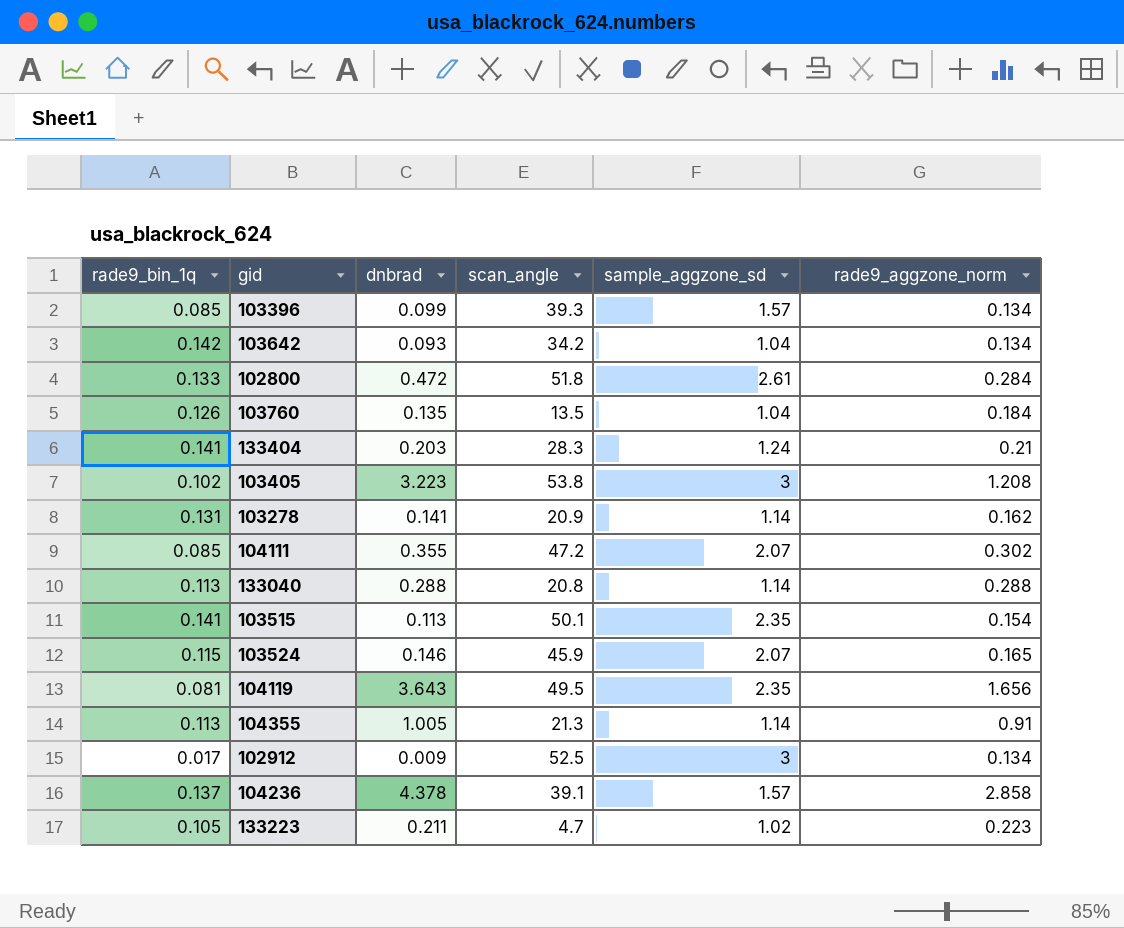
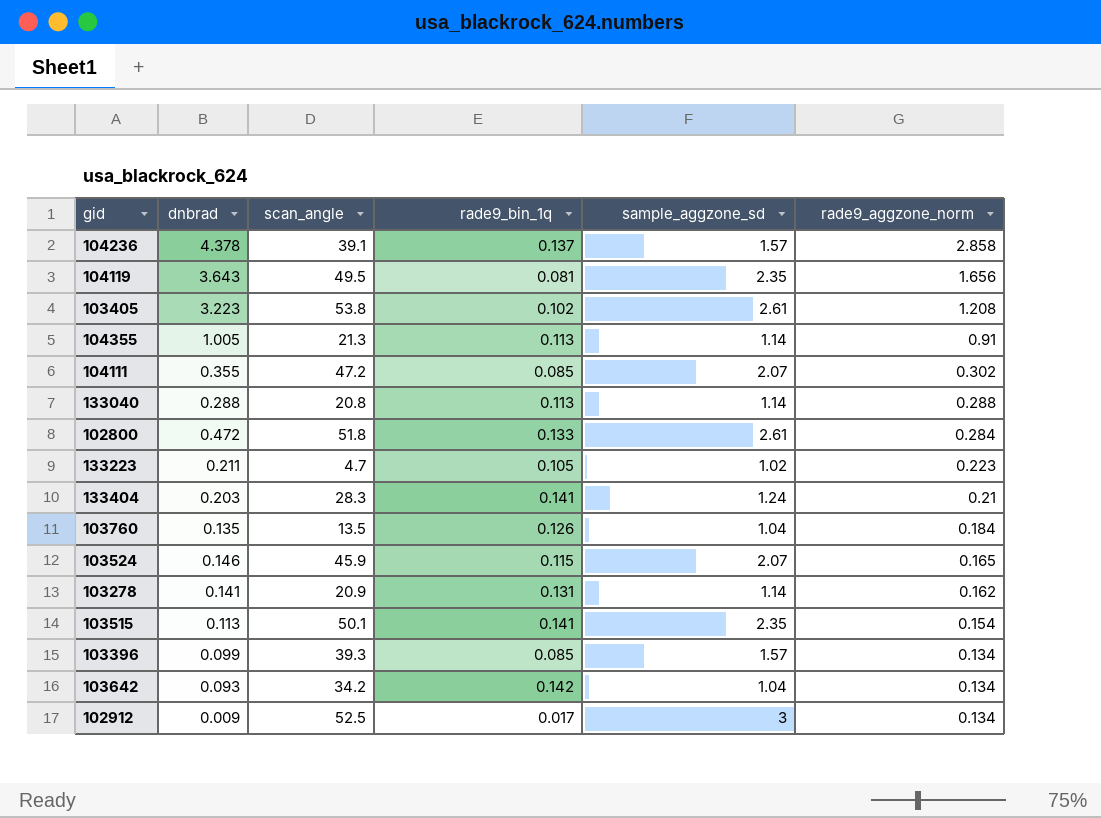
row order: none -> rade9_aggzone_norm descending
column rade9_bin_1q | position: 1 -> 4
103405 | sample_aggzone_sd: 3 -> 2.61

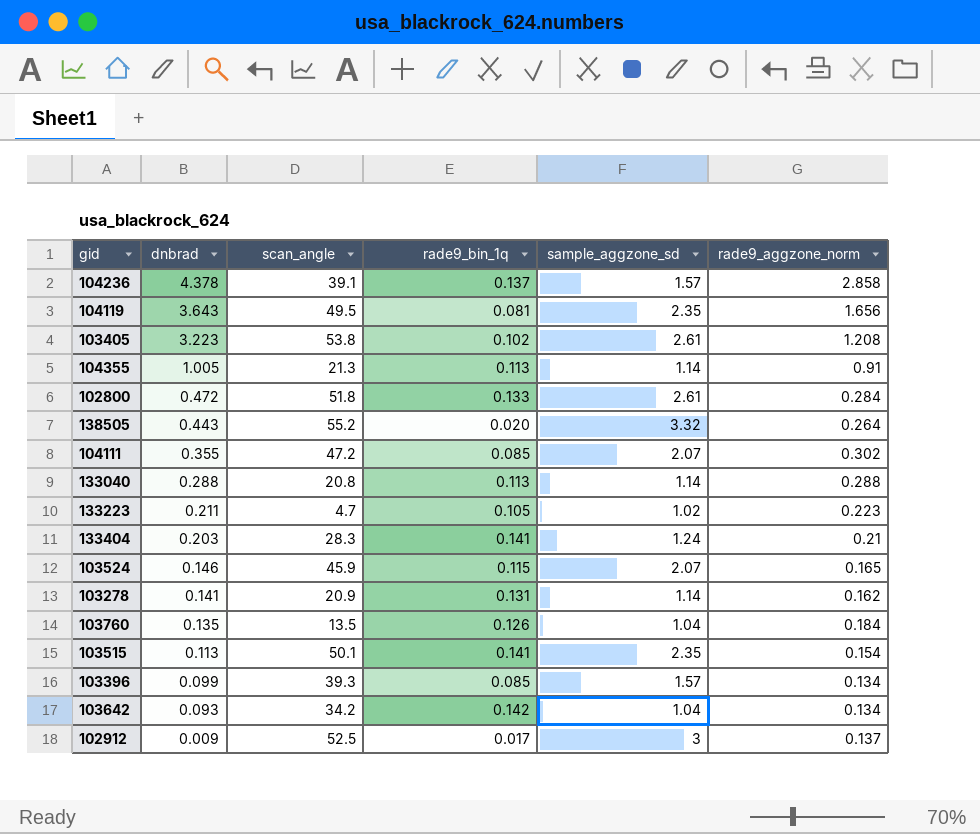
row order: rade9_aggzone_norm descending -> dnbrad descending
row 138505: none -> 0.443 | 55.2 | 0.020 | 3.32 | 0.264
102912 | rade9_aggzone_norm: 0.134 -> 0.137

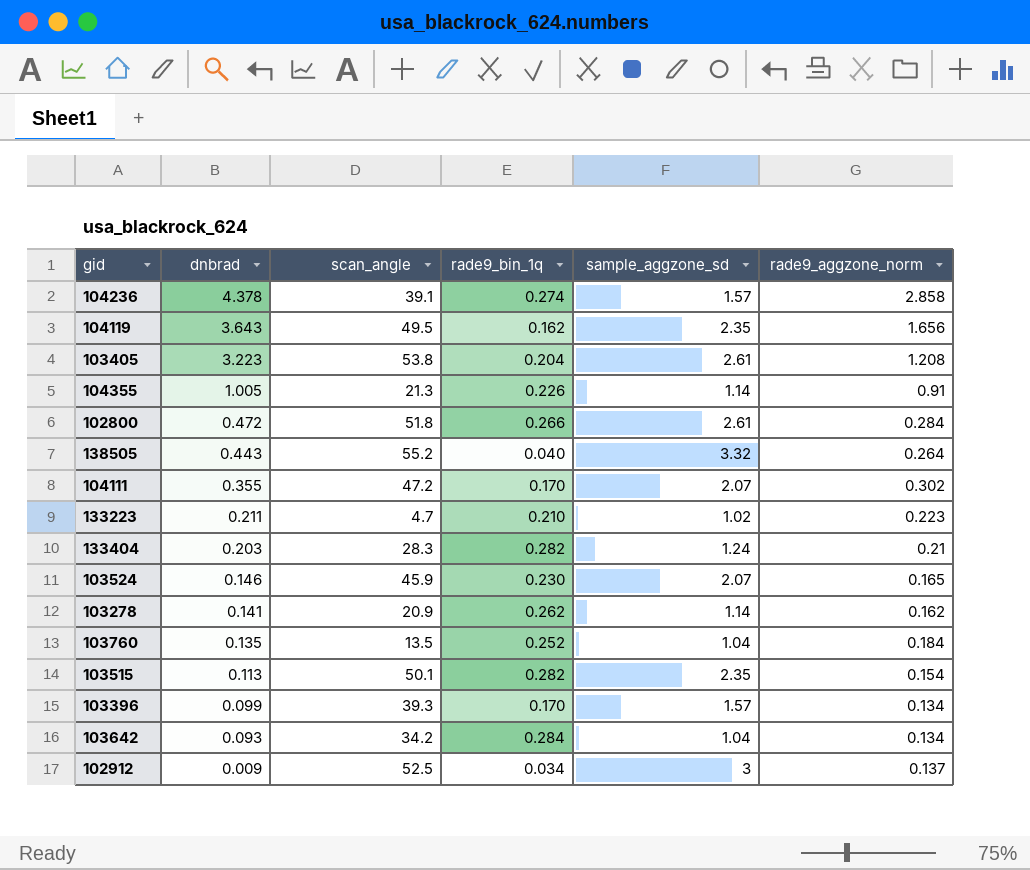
row 133040: 0.288 | 20.8 | 0.113 | 1.14 | 0.288 -> none
104236 | rade9_bin_1q: 0.137 -> 0.274
104119 | rade9_bin_1q: 0.081 -> 0.162
103405 | rade9_bin_1q: 0.102 -> 0.204
104355 | rade9_bin_1q: 0.113 -> 0.226
102800 | rade9_bin_1q: 0.133 -> 0.266
138505 | rade9_bin_1q: 0.020 -> 0.040
104111 | rade9_bin_1q: 0.085 -> 0.170
133223 | rade9_bin_1q: 0.105 -> 0.210
133404 | rade9_bin_1q: 0.141 -> 0.282
103524 | rade9_bin_1q: 0.115 -> 0.230
103278 | rade9_bin_1q: 0.131 -> 0.262
103760 | rade9_bin_1q: 0.126 -> 0.252
103515 | rade9_bin_1q: 0.141 -> 0.282
103396 | rade9_bin_1q: 0.085 -> 0.170
103642 | rade9_bin_1q: 0.142 -> 0.284
102912 | rade9_bin_1q: 0.017 -> 0.034

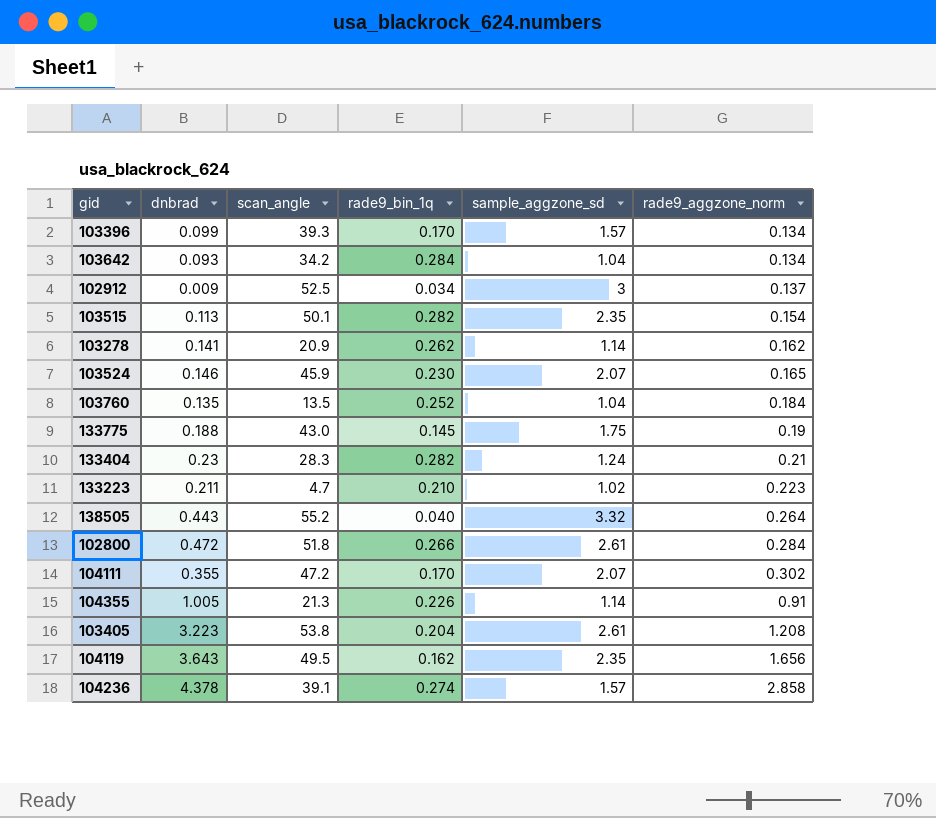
row order: dnbrad descending -> rade9_aggzone_norm ascending
row 133775: none -> 0.188 | 43.0 | 0.145 | 1.75 | 0.19
133404 | dnbrad: 0.203 -> 0.23

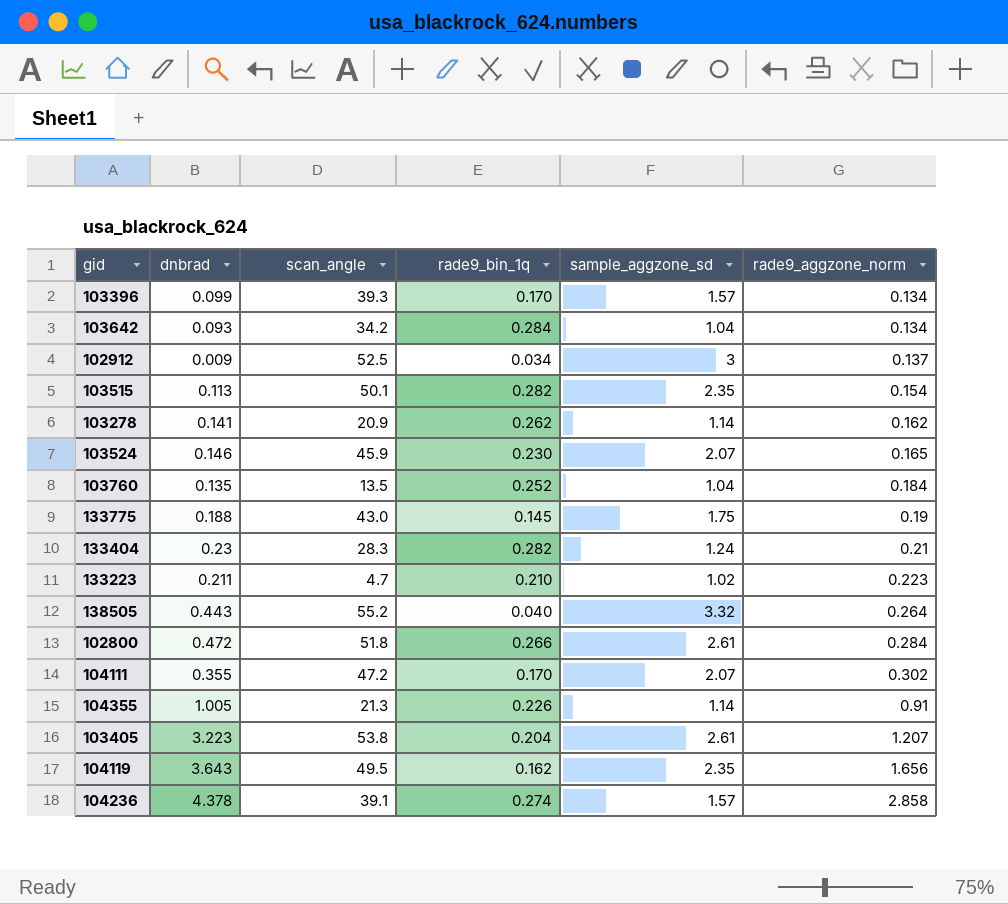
103405 | rade9_aggzone_norm: 1.208 -> 1.207

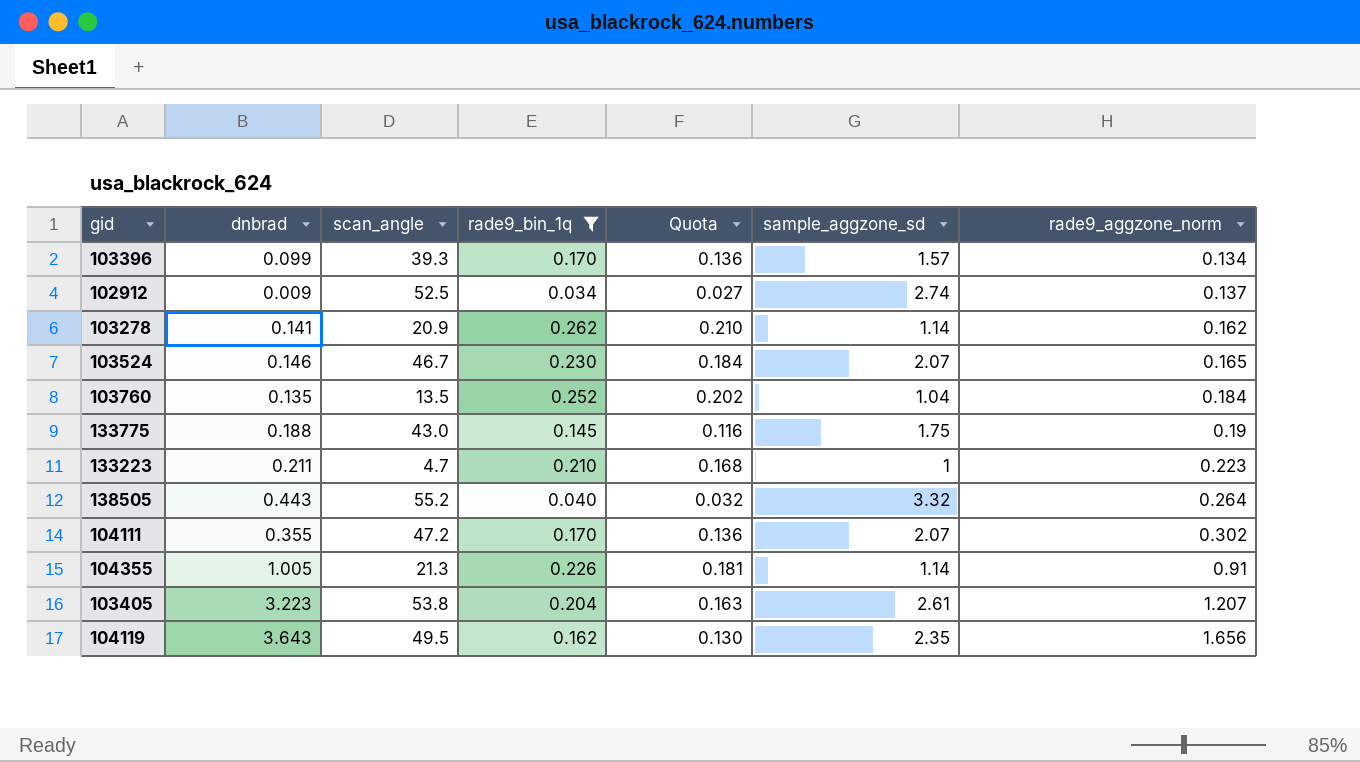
filter: none -> rade9_bin_1q <= 0.262
column Quota | formula: none -> [rade9_bin_1q] * 0.8
102912 | sample_aggzone_sd: 3 -> 2.74
103524 | scan_angle: 45.9 -> 46.7
133223 | sample_aggzone_sd: 1.02 -> 1

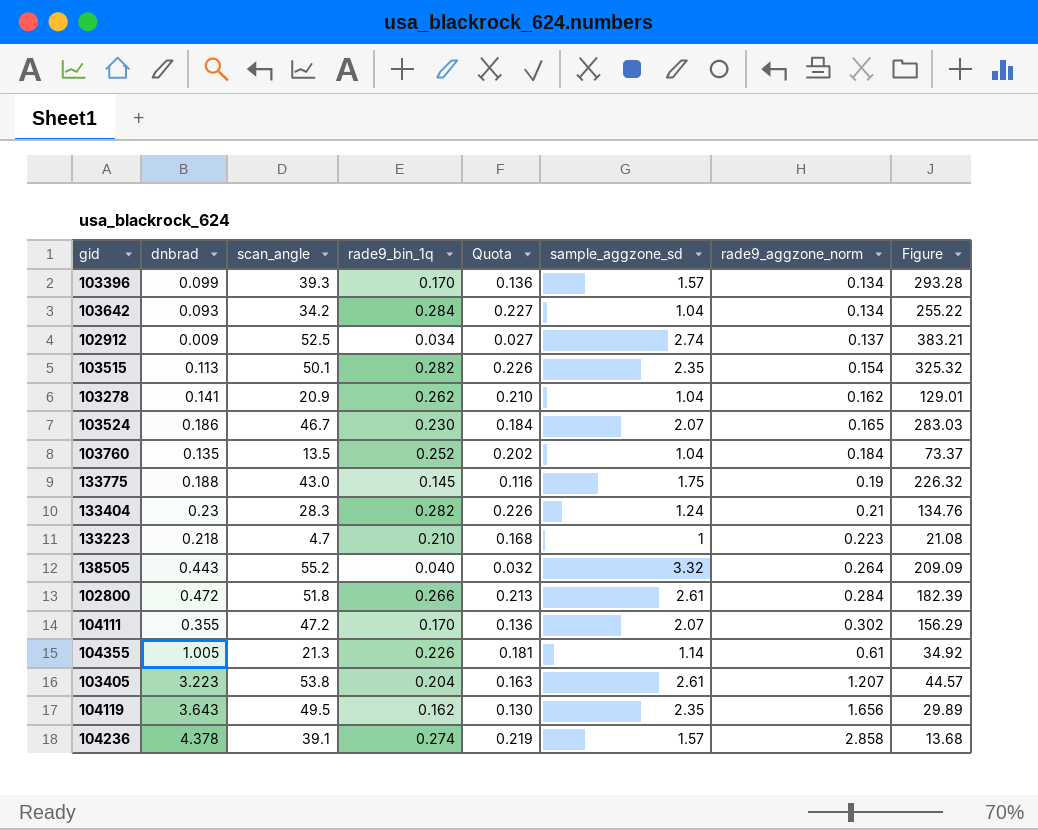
filter: rade9_bin_1q <= 0.262 -> none
column Figure | formula: none -> [scan_angle] / [rade9_aggzone_norm]
103278 | sample_aggzone_sd: 1.14 -> 1.04
103524 | dnbrad: 0.146 -> 0.186
133223 | dnbrad: 0.211 -> 0.218
104355 | rade9_aggzone_norm: 0.91 -> 0.61

